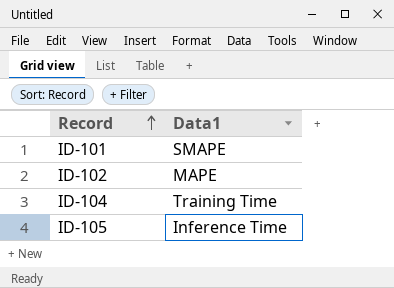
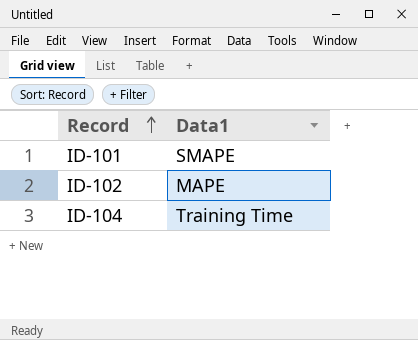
row ID-105: Inference Time -> none

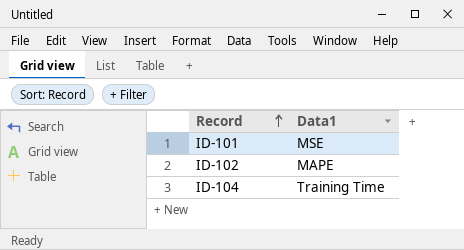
ID-101 | Data1: SMAPE -> MSE

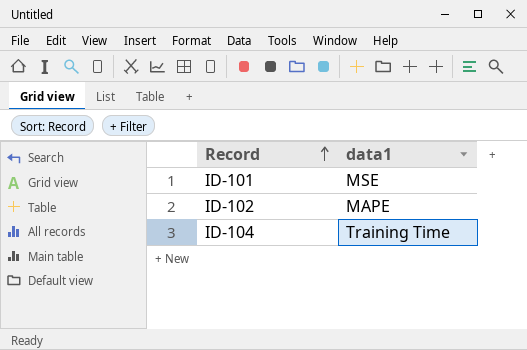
column name: Data1 -> data1

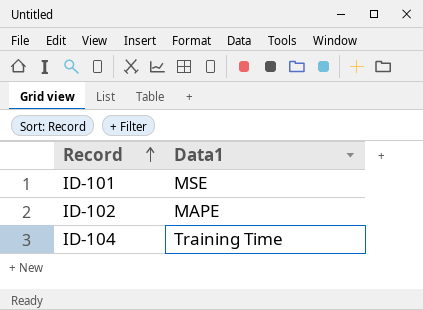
column name: data1 -> Data1

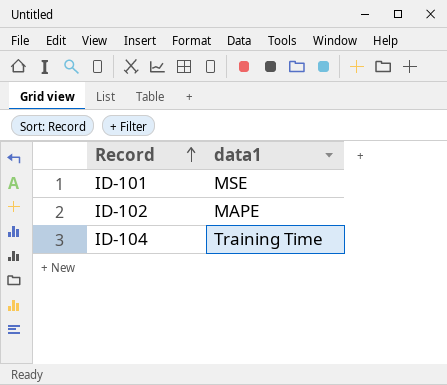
column name: Data1 -> data1

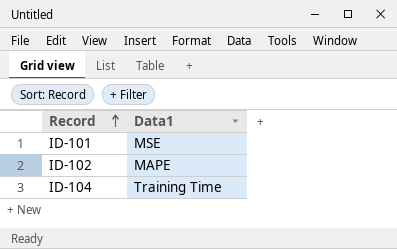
column name: data1 -> Data1

